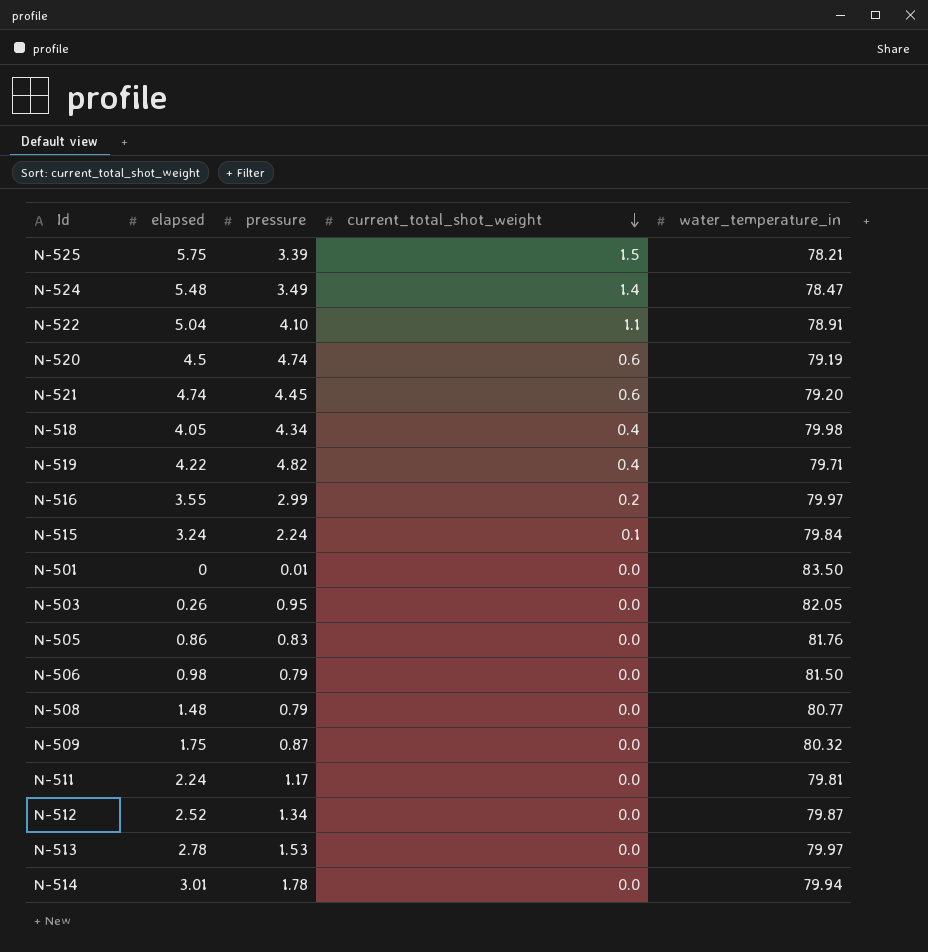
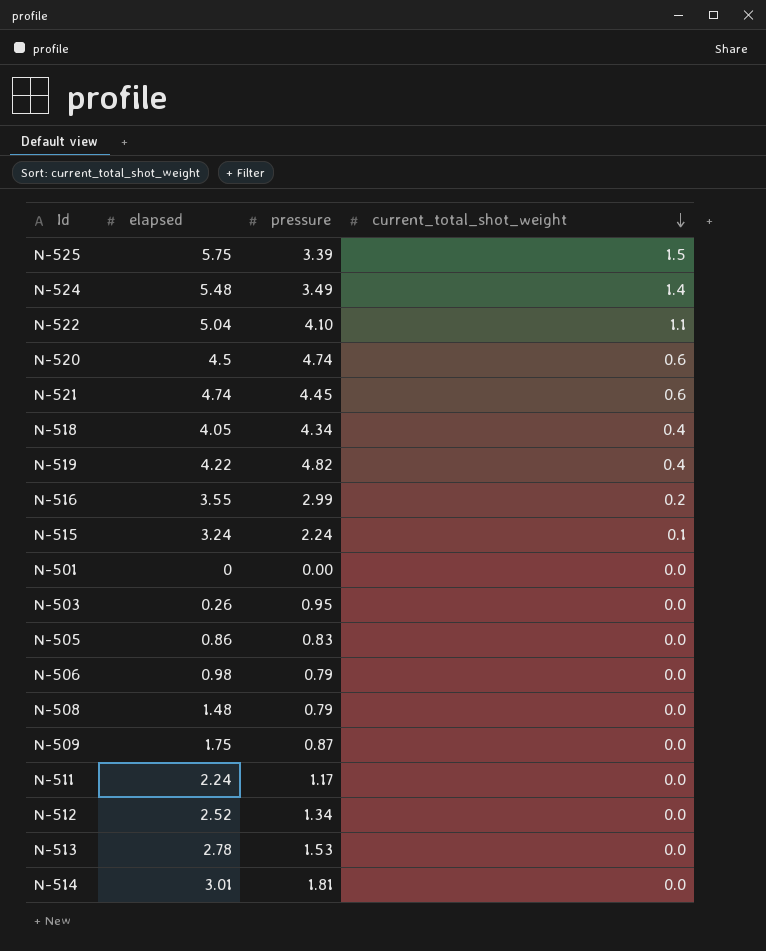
column water_temperature_in | position: 5 -> none
N-501 | pressure: 0.01 -> 0.00
N-514 | pressure: 1.78 -> 1.81

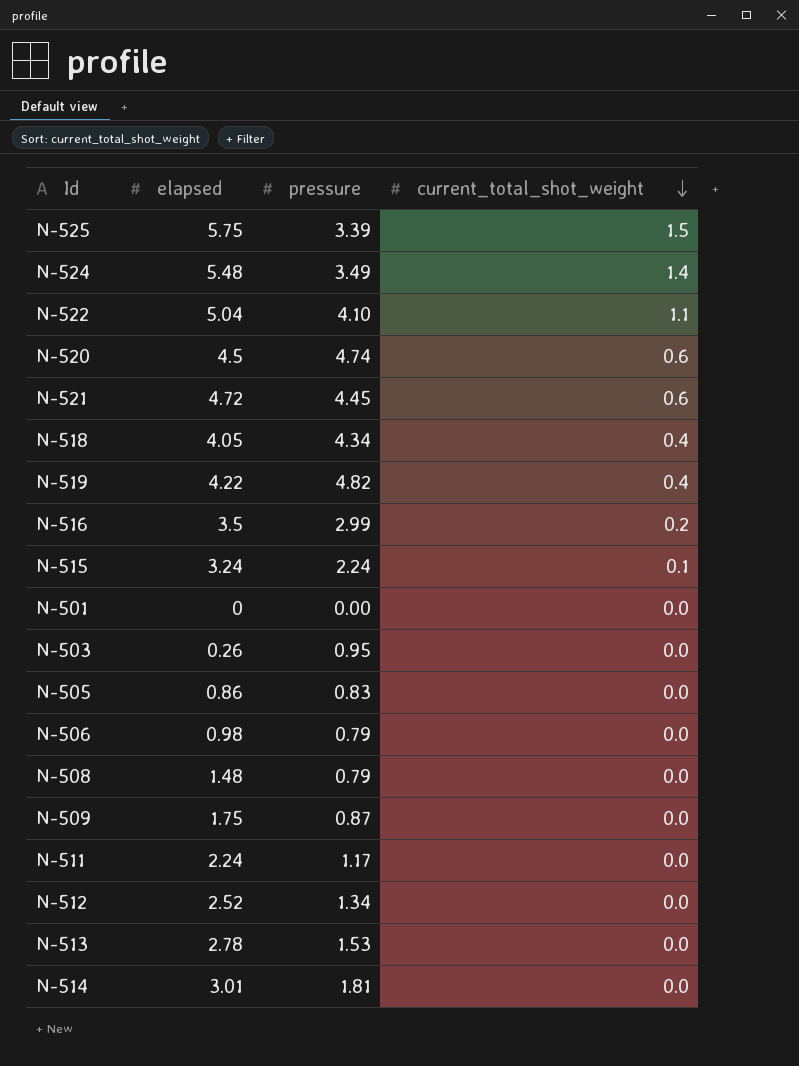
N-521 | elapsed: 4.74 -> 4.72
N-516 | elapsed: 3.55 -> 3.5

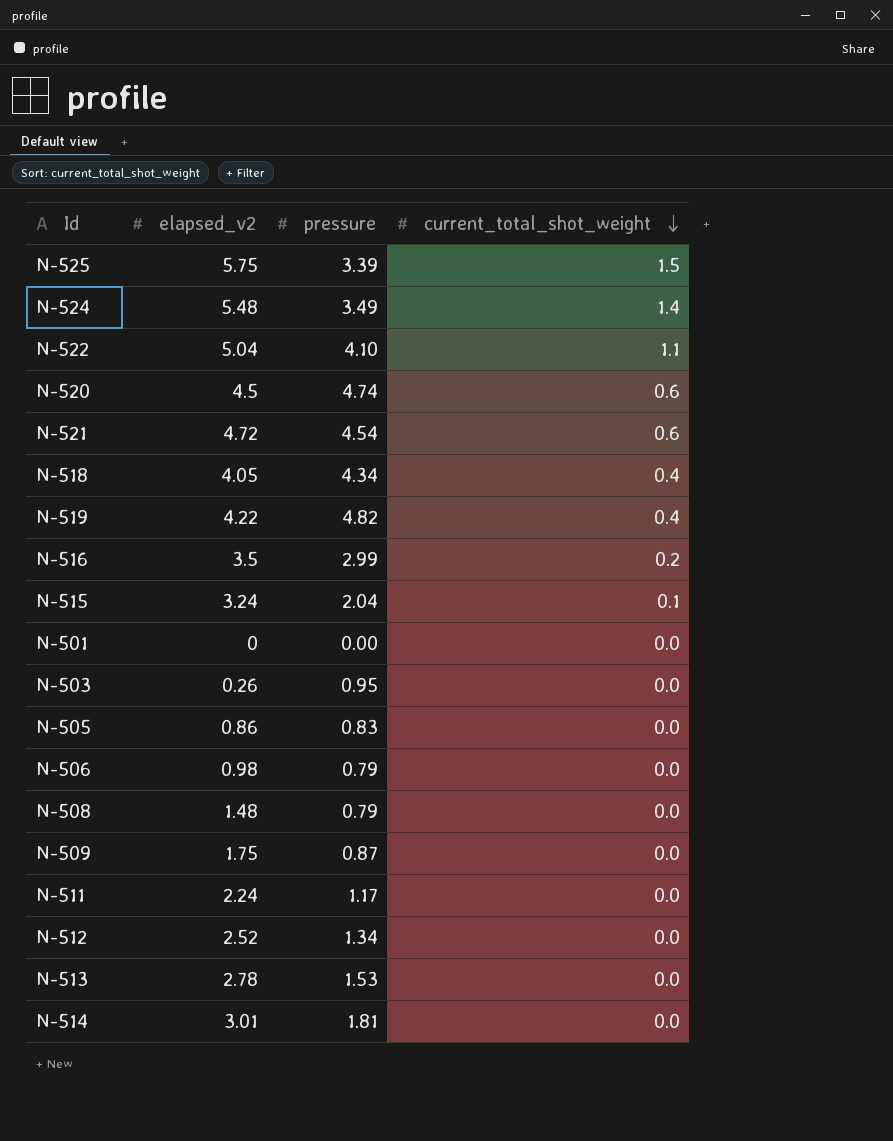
column name: elapsed -> elapsed_v2
N-521 | pressure: 4.45 -> 4.54
N-515 | pressure: 2.24 -> 2.04

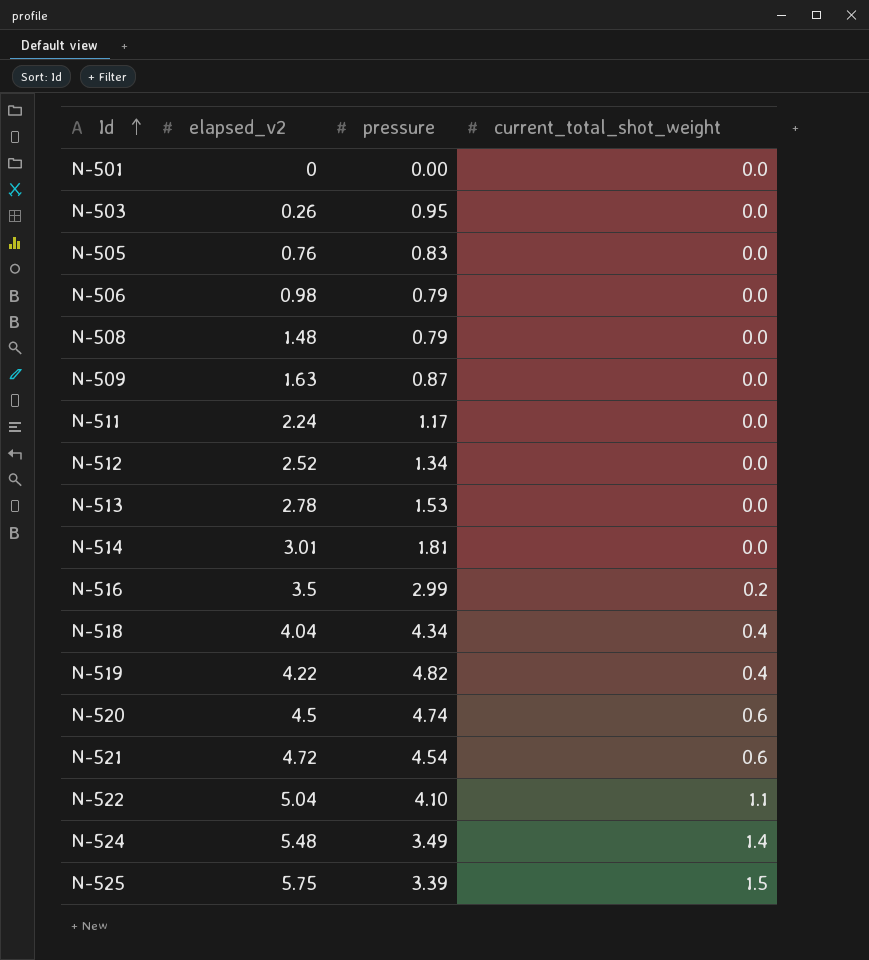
row order: current_total_shot_weight descending -> Id ascending
row N-515: 3.24 | 2.04 | 0.1 -> none
N-505 | elapsed_v2: 0.86 -> 0.76
N-509 | elapsed_v2: 1.75 -> 1.63
N-518 | elapsed_v2: 4.05 -> 4.04

